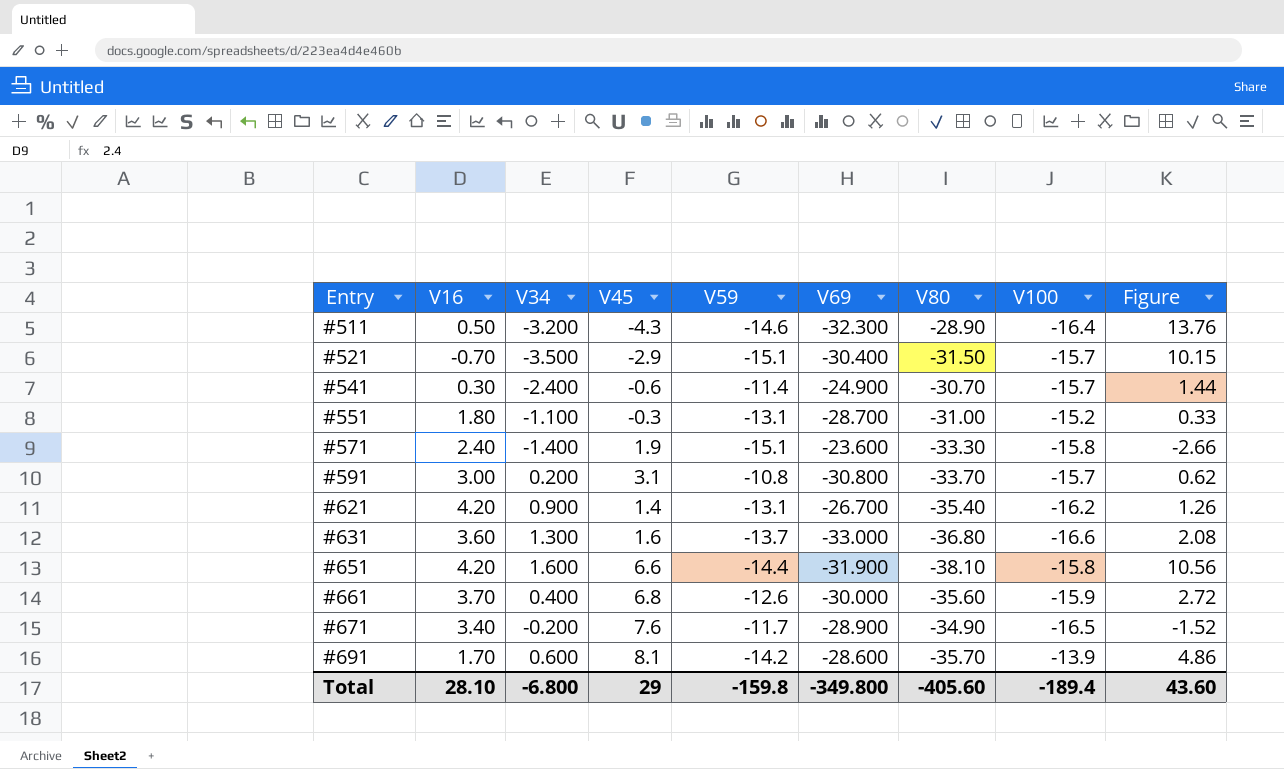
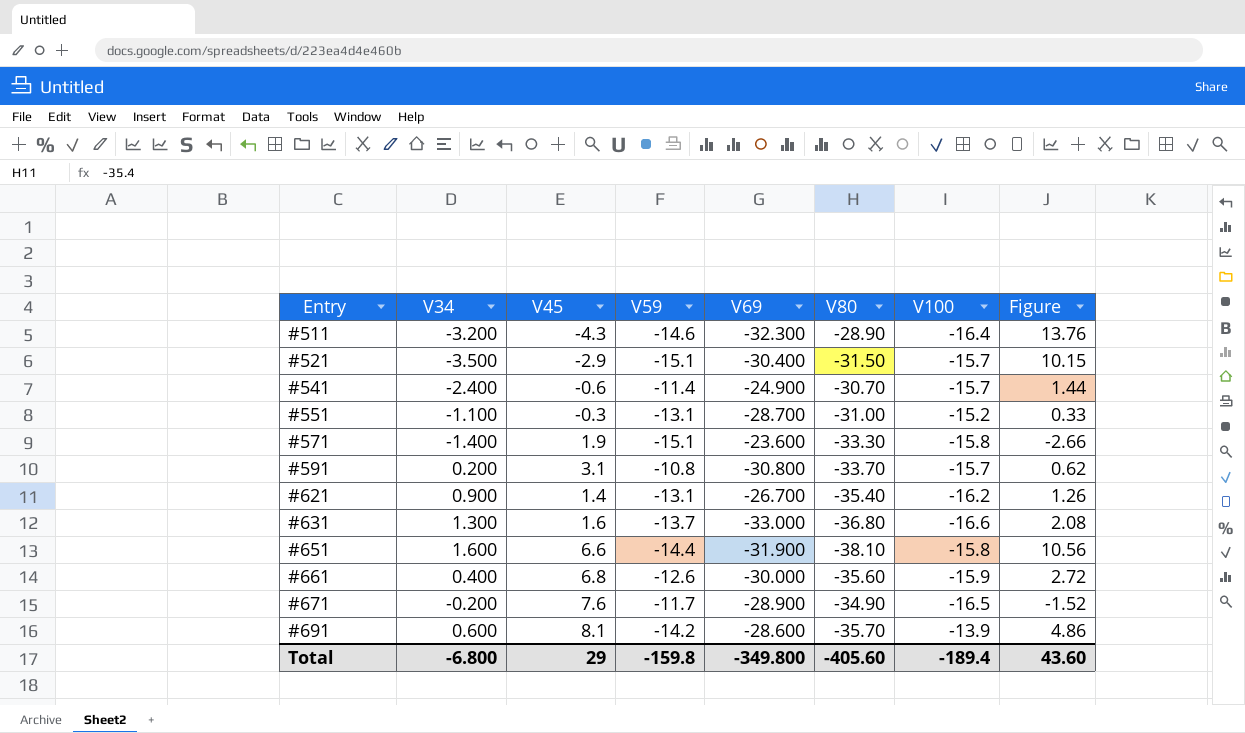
column V16 | position: 2 -> none

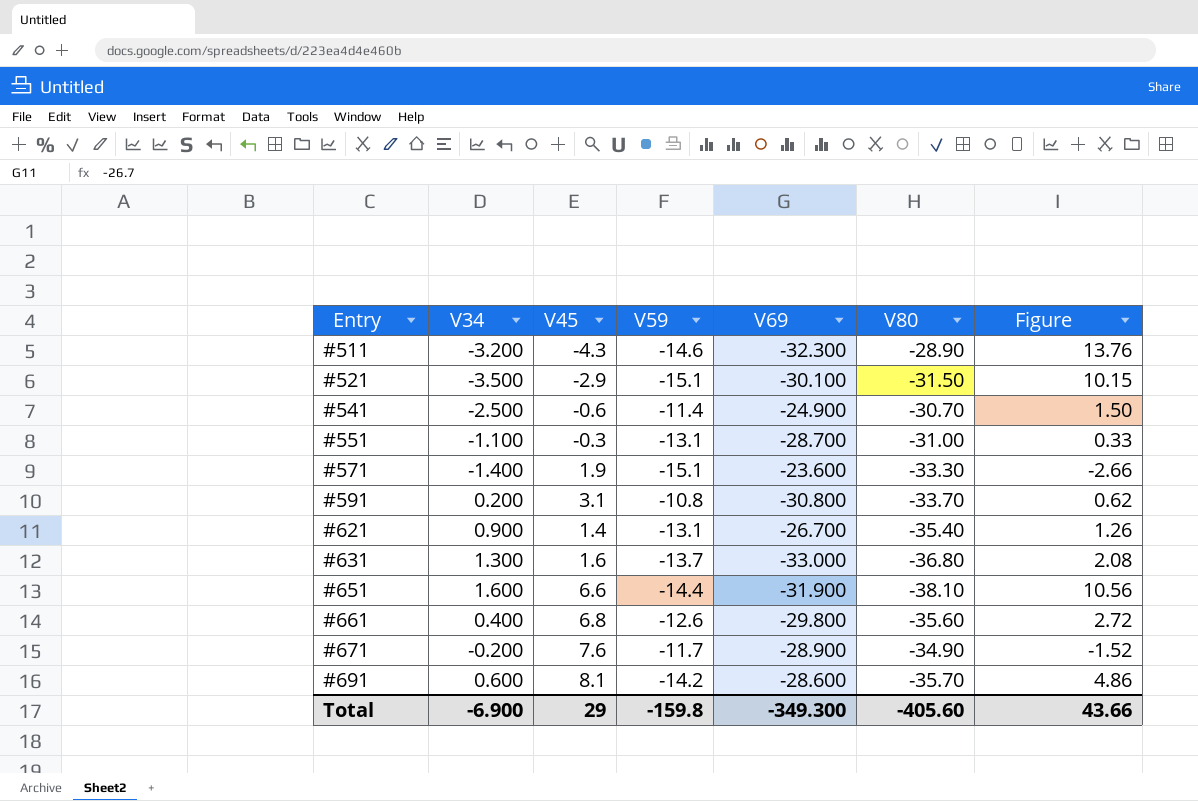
column V100 | position: 7 -> none
#521 | V69: -30.400 -> -30.100
#541 | V34: -2.400 -> -2.500
#541 | Figure: 1.44 -> 1.50
#661 | V69: -30.000 -> -29.800
Total | V34: -6.800 -> -6.900
Total | V69: -349.800 -> -349.300
Total | Figure: 43.60 -> 43.66

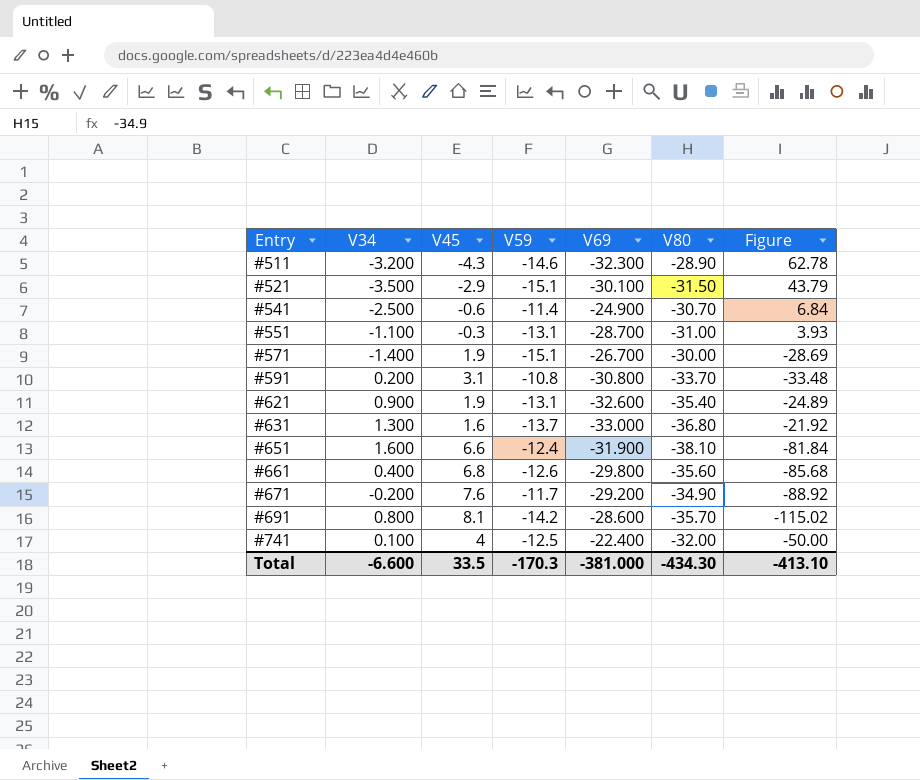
column Figure | formula: [V34] * [V45] -> [V45] * [V59]
#571 | V69: -23.600 -> -26.700
#571 | V80: -33.30 -> -30.00
#621 | V45: 1.4 -> 1.9
#621 | V69: -26.700 -> -32.600
#651 | V59: -14.4 -> -12.4
#671 | V69: -28.900 -> -29.200
#691 | V34: 0.600 -> 0.800
row #741: none -> 0.100 | 4 | -12.5 | -22.400 | -32.00 | -50.00
Total | V34: -6.900 -> -6.600
Total | V45: 29 -> 33.5
Total | V59: -159.8 -> -170.3
Total | V69: -349.300 -> -381.000
Total | V80: -405.60 -> -434.30
Total | Figure: 43.66 -> -413.10

